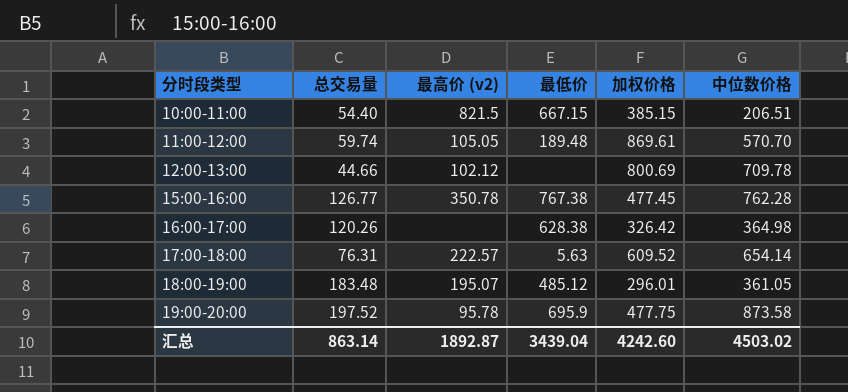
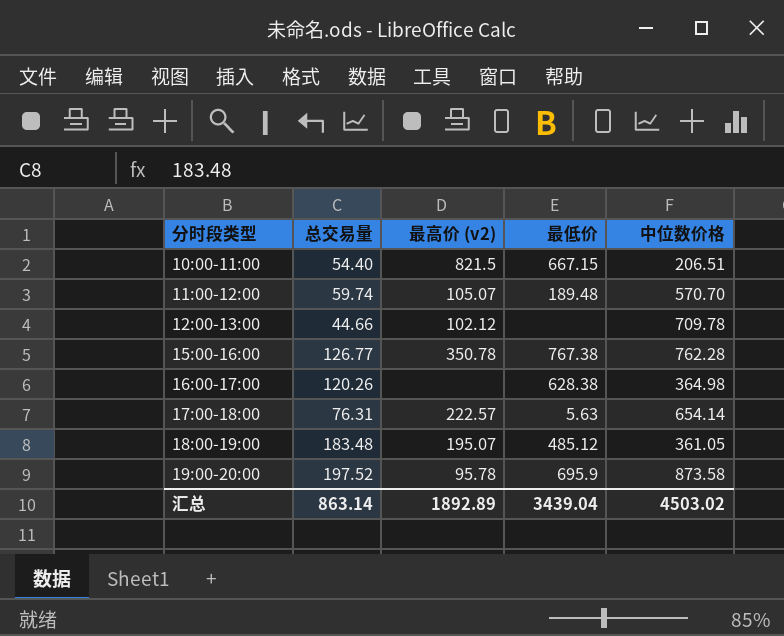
column 加权价格 | position: 5 -> none
11:00-12:00 | 最高价 (v2): 105.05 -> 105.07
汇总 | 最高价 (v2): 1892.87 -> 1892.89

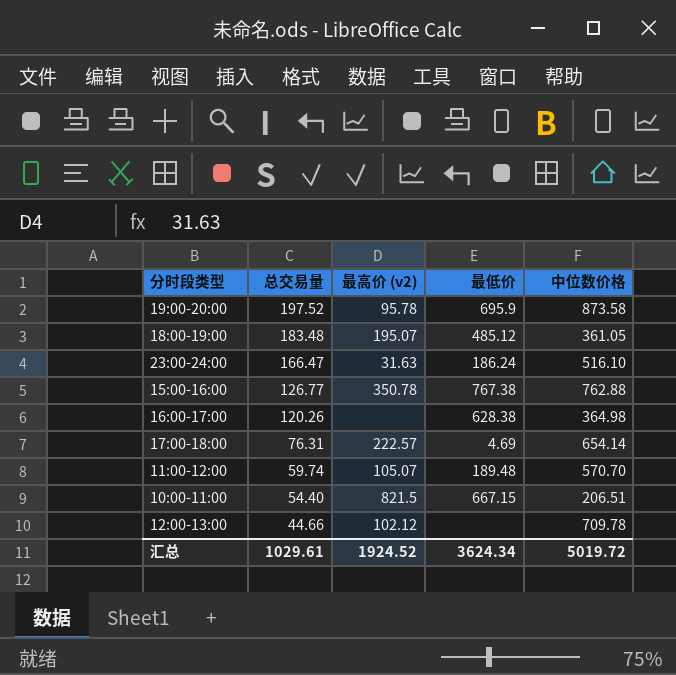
row order: 分时段类型 ascending -> 总交易量 descending
row 23:00-24:00: none -> 166.47 | 31.63 | 186.24 | 516.10
15:00-16:00 | 中位数价格: 762.28 -> 762.88
17:00-18:00 | 最低价: 5.63 -> 4.69
汇总 | 总交易量: 863.14 -> 1029.61
汇总 | 最高价 (v2): 1892.89 -> 1924.52
汇总 | 最低价: 3439.04 -> 3624.34
汇总 | 中位数价格: 4503.02 -> 5019.72

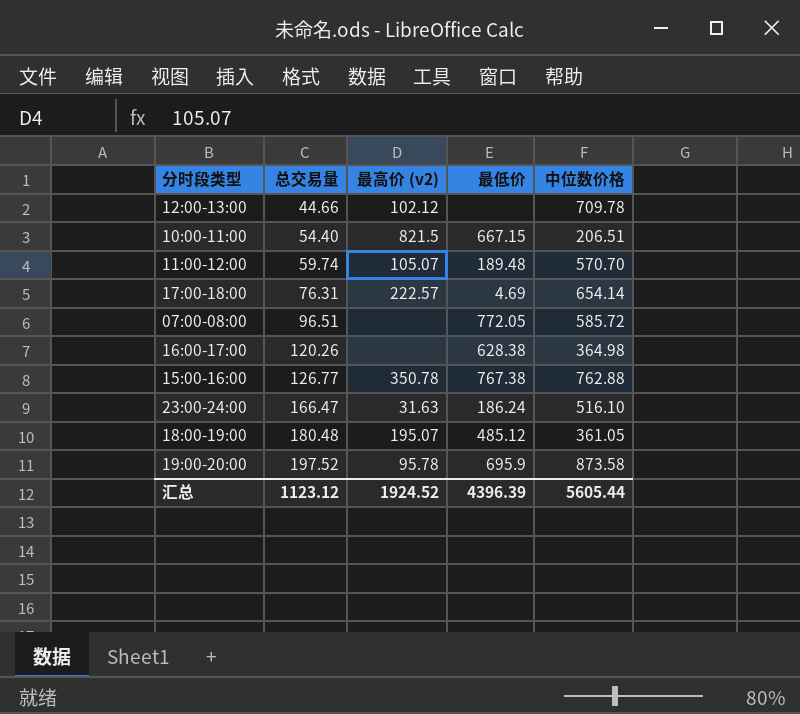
row order: 总交易量 descending -> 总交易量 ascending
row 07:00-08:00: none -> 96.51 | none | 772.05 | 585.72
18:00-19:00 | 总交易量: 183.48 -> 180.48
汇总 | 总交易量: 1029.61 -> 1123.12
汇总 | 最低价: 3624.34 -> 4396.39
汇总 | 中位数价格: 5019.72 -> 5605.44

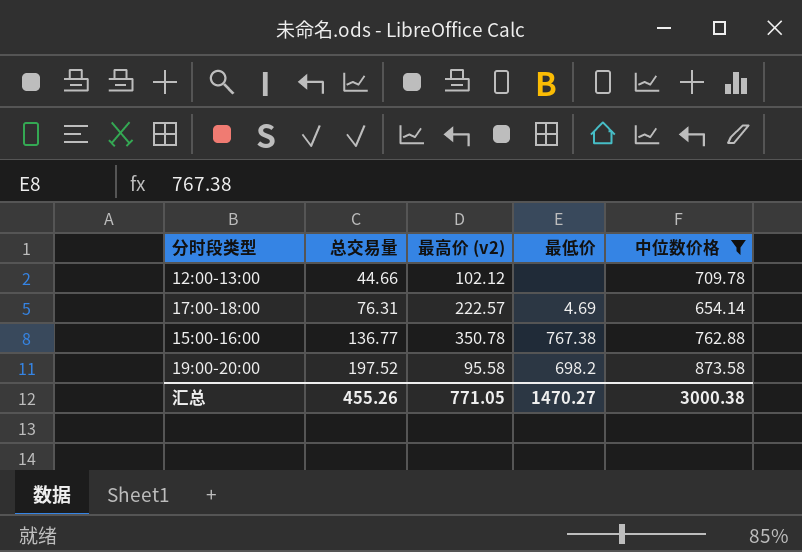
filter: none -> 中位数价格 >= 654.14
15:00-16:00 | 总交易量: 126.77 -> 136.77
19:00-20:00 | 最高价 (v2): 95.78 -> 95.58
19:00-20:00 | 最低价: 695.9 -> 698.2
汇总 | 总交易量: 1123.12 -> 455.26
汇总 | 最高价 (v2): 1924.52 -> 771.05
汇总 | 最低价: 4396.39 -> 1470.27
汇总 | 中位数价格: 5605.44 -> 3000.38

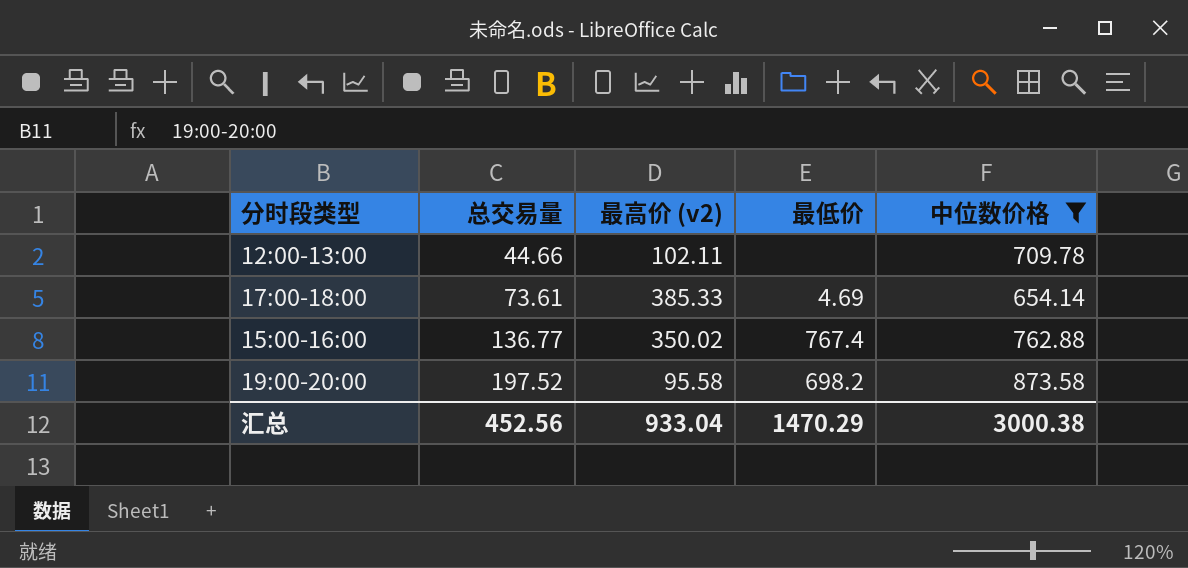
12:00-13:00 | 最高价 (v2): 102.12 -> 102.11
17:00-18:00 | 总交易量: 76.31 -> 73.61
17:00-18:00 | 最高价 (v2): 222.57 -> 385.33
15:00-16:00 | 最高价 (v2): 350.78 -> 350.02
15:00-16:00 | 最低价: 767.38 -> 767.4
汇总 | 总交易量: 455.26 -> 452.56
汇总 | 最高价 (v2): 771.05 -> 933.04
汇总 | 最低价: 1470.27 -> 1470.29

